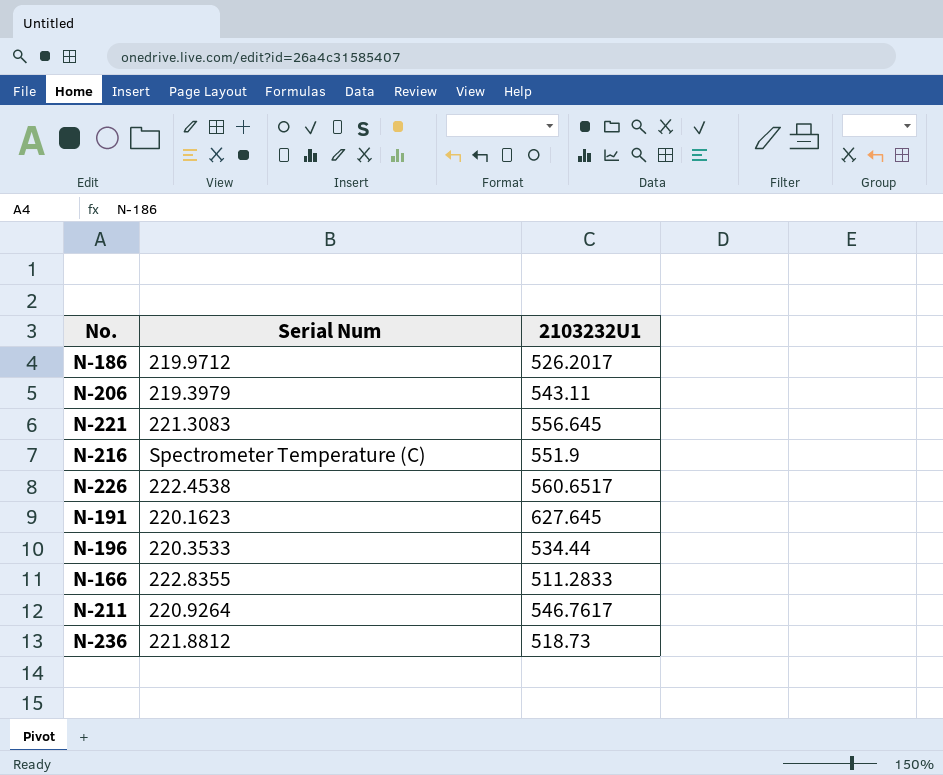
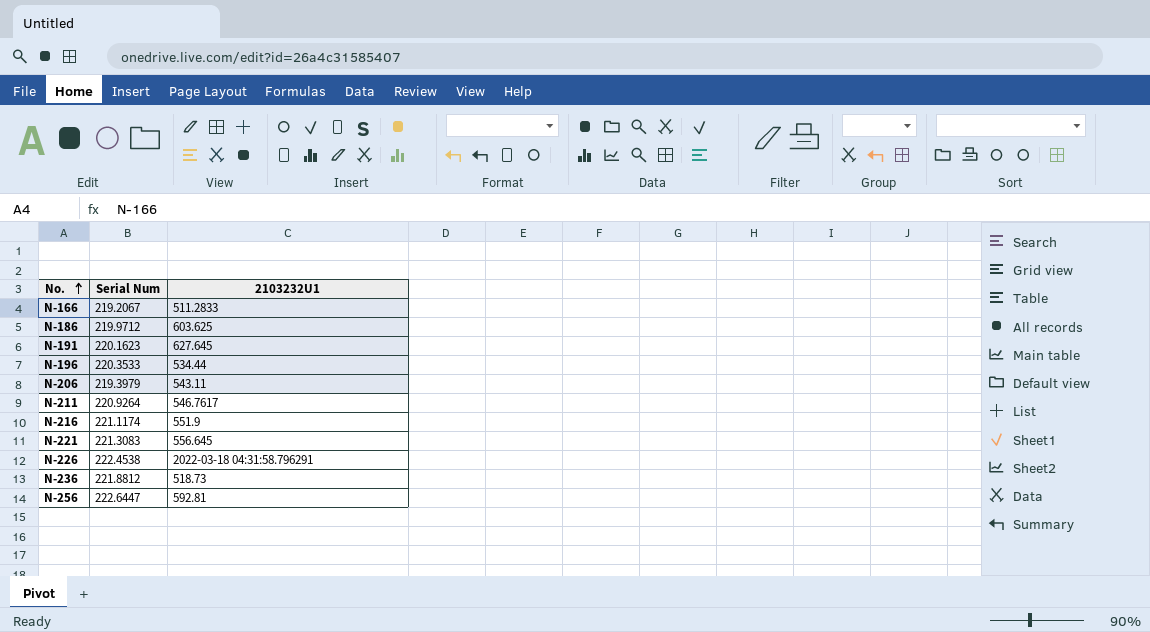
row order: none -> No. ascending
N-166 | Serial Num: 222.8355 -> 219.2067
N-186 | 2103232U1: 526.2017 -> 603.625
N-216 | Serial Num: Spectrometer Temperature (C) -> 221.1174
N-226 | 2103232U1: 560.6517 -> 2022-03-18 04:31:58.796291
row N-256: none -> 222.6447 | 592.81

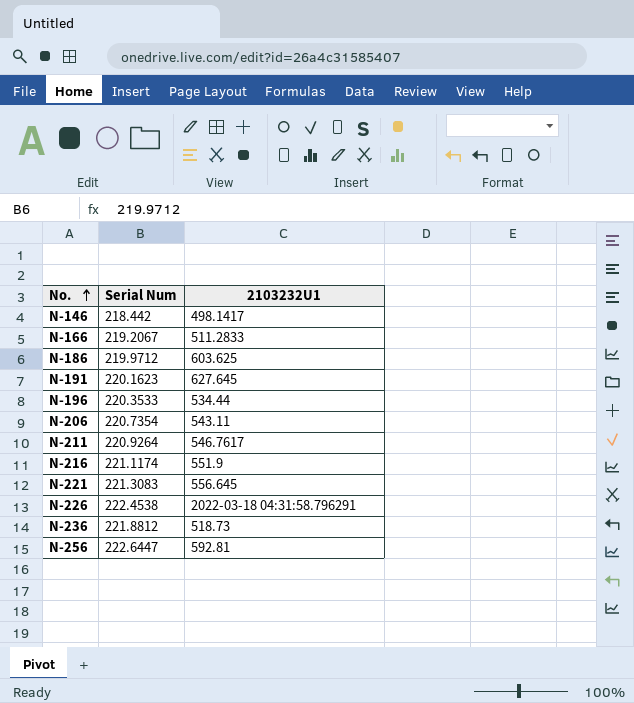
row N-146: none -> 218.442 | 498.1417
N-206 | Serial Num: 219.3979 -> 220.7354

